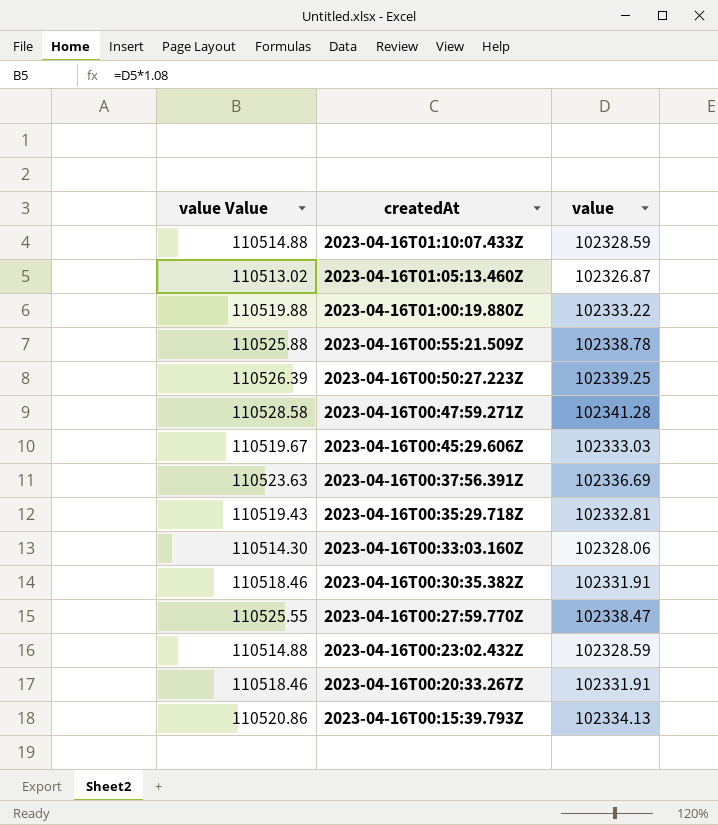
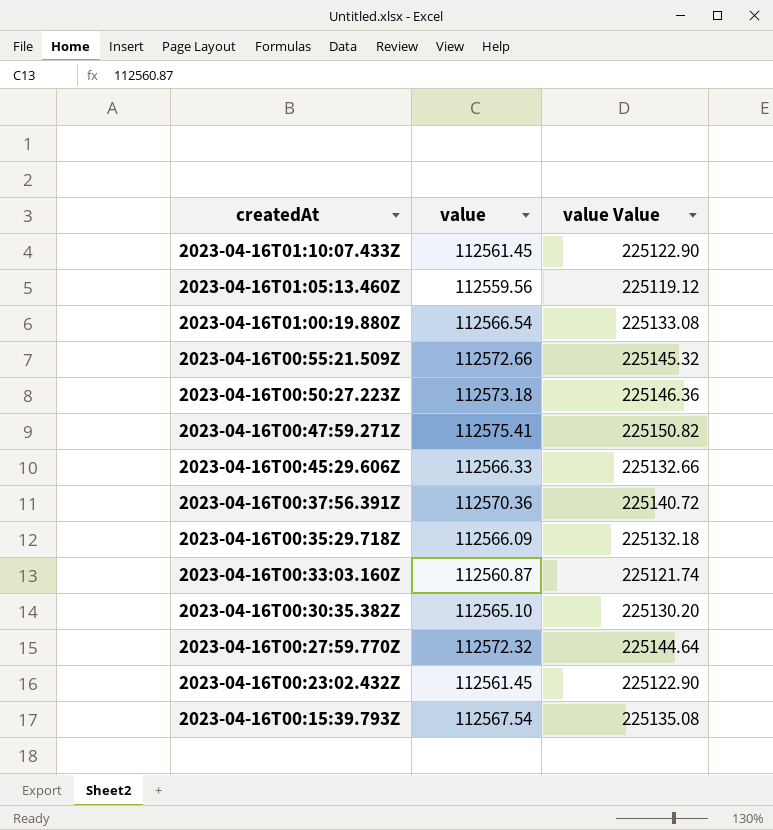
column value Value | formula: [value] * 1.08 -> [value] * 2
column value Value | position: 1 -> 3
row 2023-04-16T00:20:33.267Z: 110518.46 | 102331.91 -> none
2023-04-16T01:10:07.433Z | value: 102328.59 -> 112561.45
2023-04-16T01:05:13.460Z | value: 102326.87 -> 112559.56
2023-04-16T01:00:19.880Z | value: 102333.22 -> 112566.54
2023-04-16T00:55:21.509Z | value: 102338.78 -> 112572.66
2023-04-16T00:50:27.223Z | value: 102339.25 -> 112573.18
2023-04-16T00:47:59.271Z | value: 102341.28 -> 112575.41
2023-04-16T00:45:29.606Z | value: 102333.03 -> 112566.33
2023-04-16T00:37:56.391Z | value: 102336.69 -> 112570.36
2023-04-16T00:35:29.718Z | value: 102332.81 -> 112566.09
2023-04-16T00:33:03.160Z | value: 102328.06 -> 112560.87
2023-04-16T00:30:35.382Z | value: 102331.91 -> 112565.10
2023-04-16T00:27:59.770Z | value: 102338.47 -> 112572.32
2023-04-16T00:23:02.432Z | value: 102328.59 -> 112561.45
2023-04-16T00:15:39.793Z | value: 102334.13 -> 112567.54

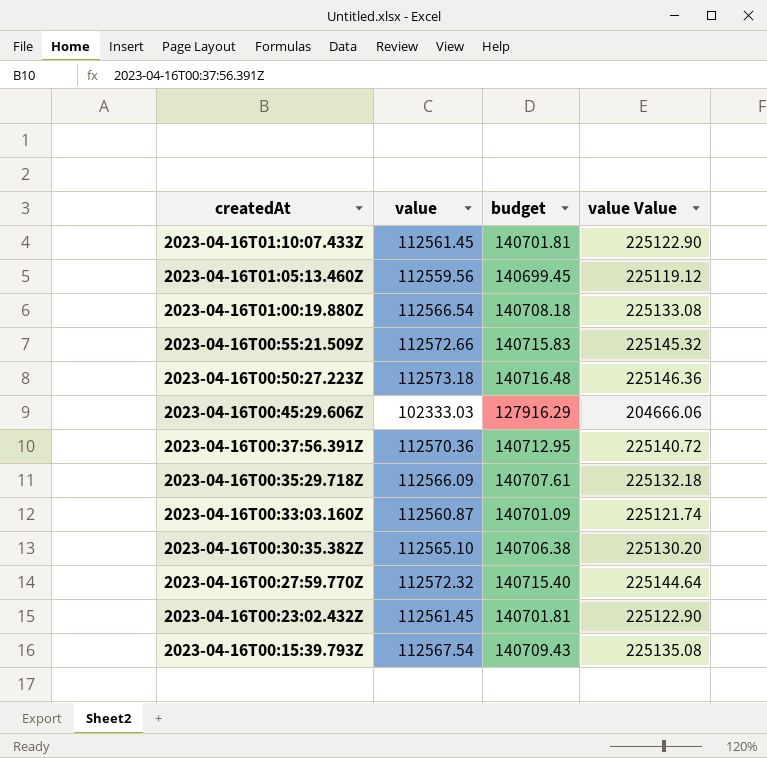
column budget | formula: none -> [value] * 1.25
row 2023-04-16T00:47:59.271Z: 112575.41 | 225150.82 -> none
2023-04-16T00:45:29.606Z | value: 112566.33 -> 102333.03
2023-04-16T00:45:29.606Z | value Value: 225132.66 -> 204666.06

